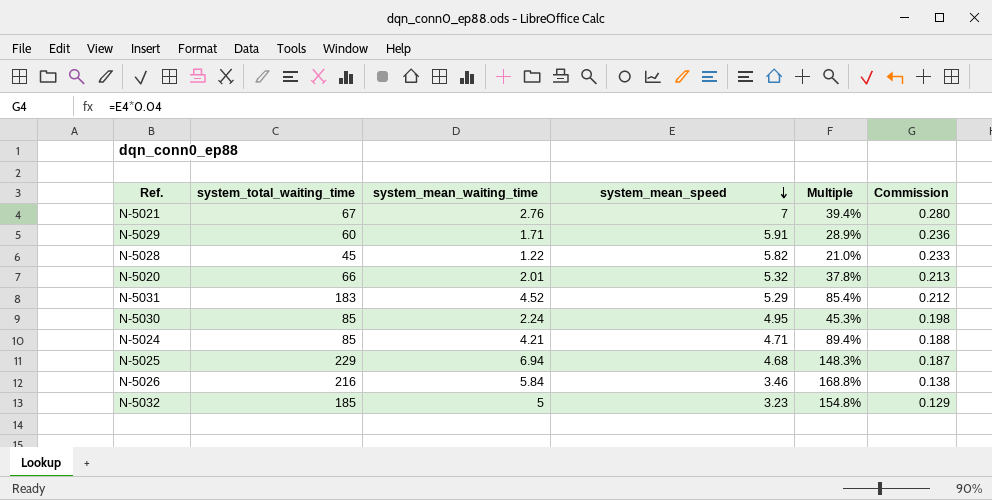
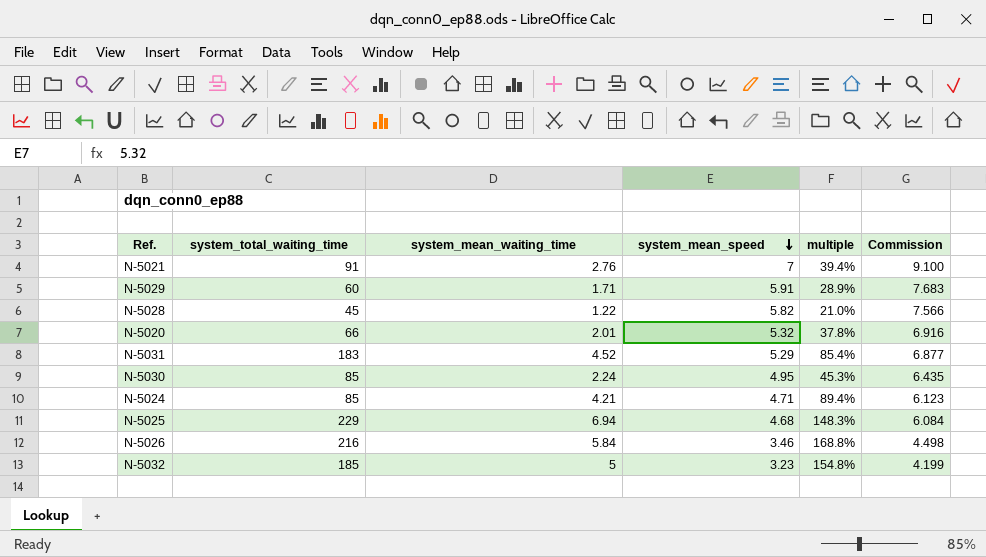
column name: Multiple -> multiple
column Commission | formula: [system_mean_speed] * 0.04 -> [system_mean_speed] * 1.3
N-5021 | system_total_waiting_time: 67 -> 91

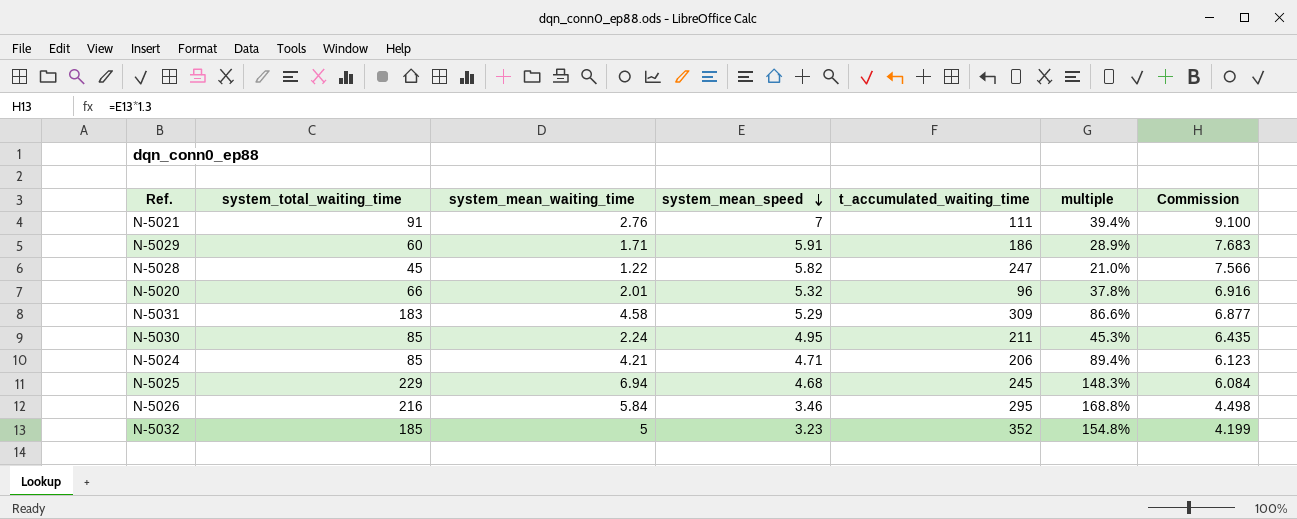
column t_accumulated_waiting_time | position: none -> 5
N-5031 | system_mean_waiting_time: 4.52 -> 4.58
N-5031 | multiple: 85.4% -> 86.6%

